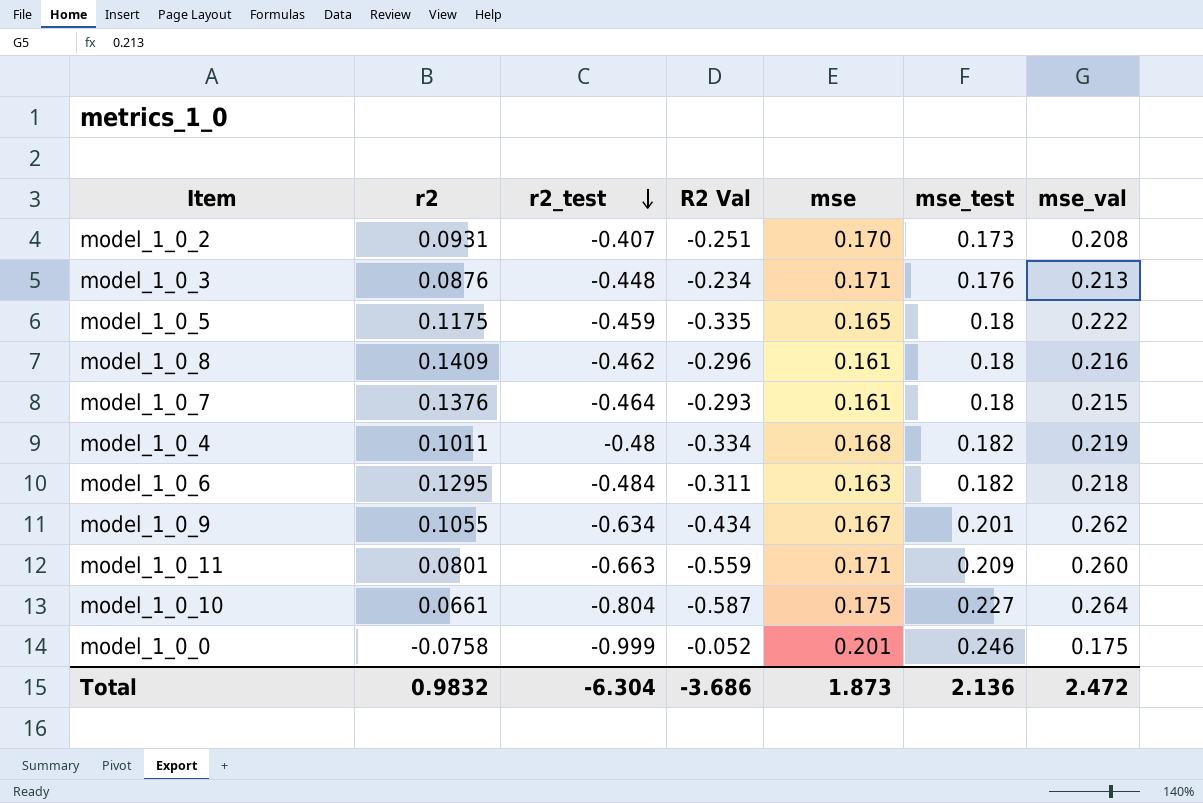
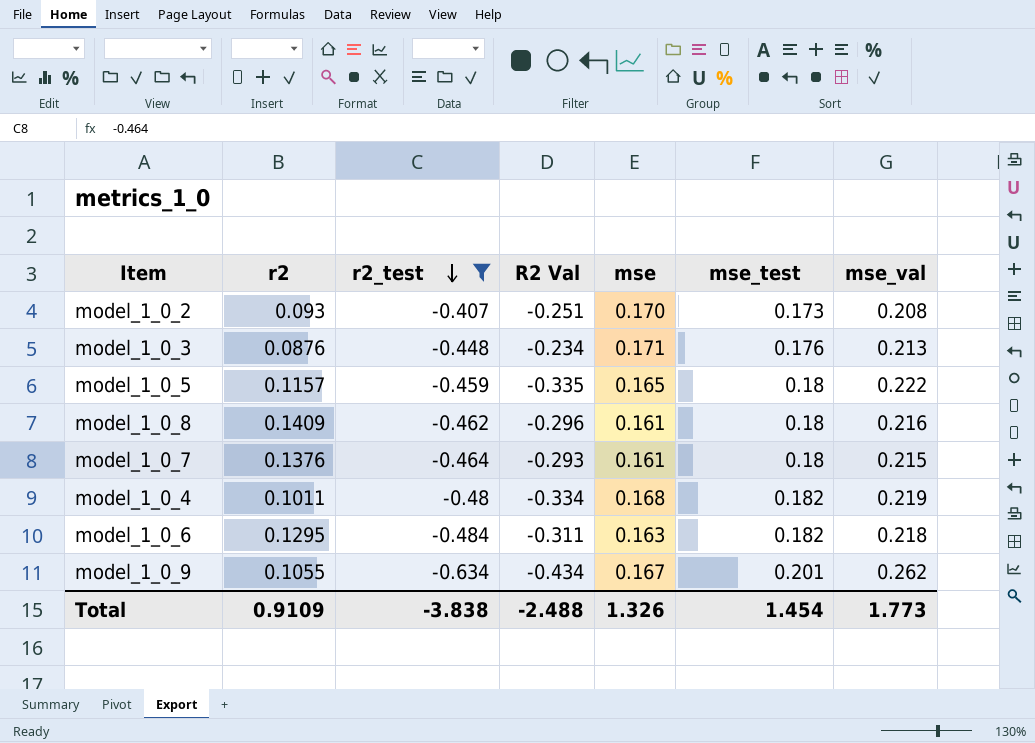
filter: none -> r2_test >= -0.634
model_1_0_2 | r2: 0.0931 -> 0.093
model_1_0_5 | r2: 0.1175 -> 0.1157
Total | r2: 0.9832 -> 0.9109
Total | r2_test: -6.304 -> -3.838
Total | R2 Val: -3.686 -> -2.488
Total | mse: 1.873 -> 1.326
Total | mse_test: 2.136 -> 1.454
Total | mse_val: 2.472 -> 1.773

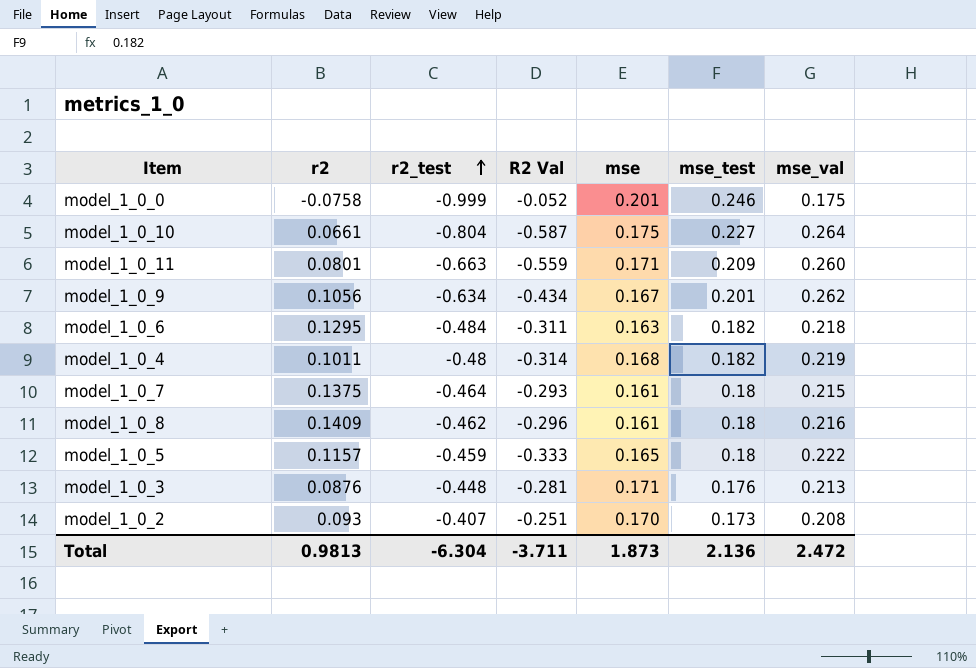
filter: r2_test >= -0.634 -> none
row order: r2_test descending -> r2_test ascending
model_1_0_9 | r2: 0.1055 -> 0.1056
model_1_0_4 | R2 Val: -0.334 -> -0.314
model_1_0_7 | r2: 0.1376 -> 0.1375
model_1_0_5 | R2 Val: -0.335 -> -0.333
model_1_0_3 | R2 Val: -0.234 -> -0.281
Total | r2: 0.9109 -> 0.9813
Total | r2_test: -3.838 -> -6.304
Total | R2 Val: -2.488 -> -3.711
Total | mse: 1.326 -> 1.873
Total | mse_test: 1.454 -> 2.136
Total | mse_val: 1.773 -> 2.472

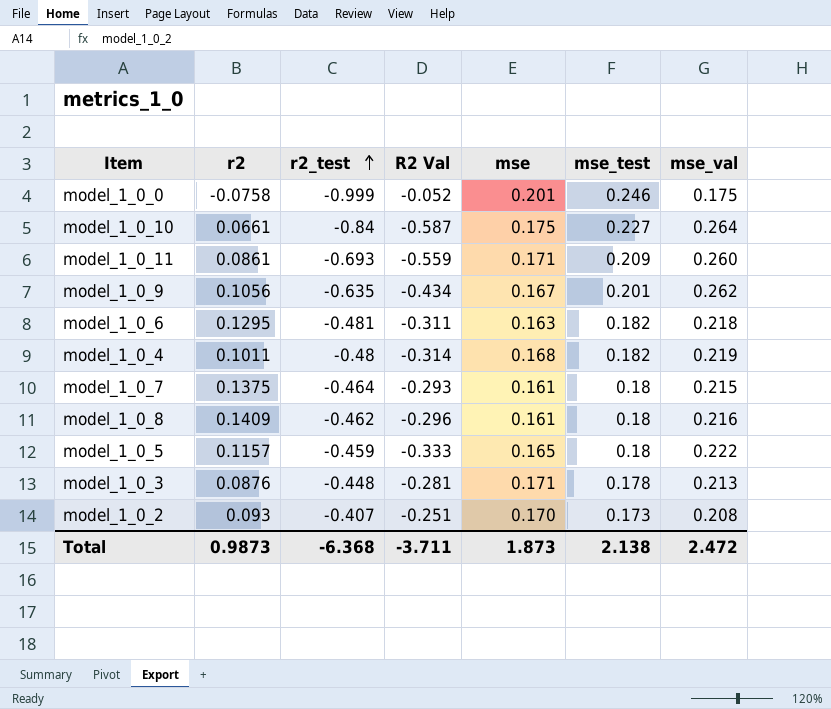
model_1_0_10 | r2_test: -0.804 -> -0.84
model_1_0_11 | r2: 0.0801 -> 0.0861
model_1_0_11 | r2_test: -0.663 -> -0.693
model_1_0_9 | r2_test: -0.634 -> -0.635
model_1_0_6 | r2_test: -0.484 -> -0.481
model_1_0_3 | mse_test: 0.176 -> 0.178
Total | r2: 0.9813 -> 0.9873
Total | r2_test: -6.304 -> -6.368
Total | mse_test: 2.136 -> 2.138

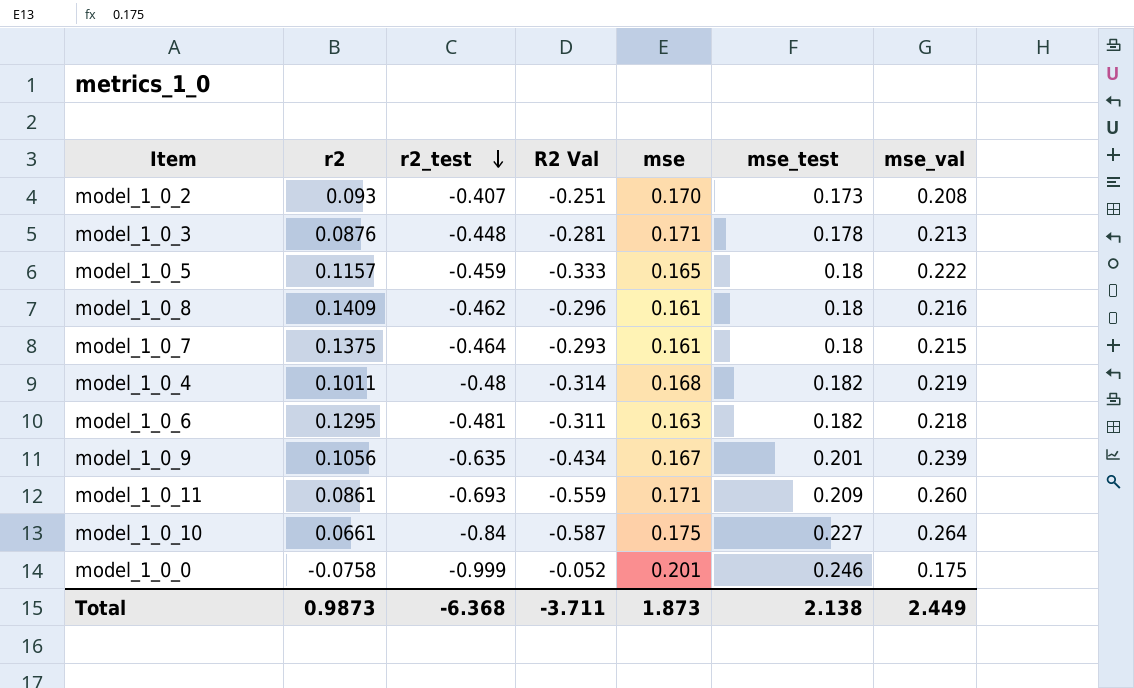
row order: r2_test ascending -> r2_test descending
model_1_0_9 | mse_val: 0.262 -> 0.239
Total | mse_val: 2.472 -> 2.449

